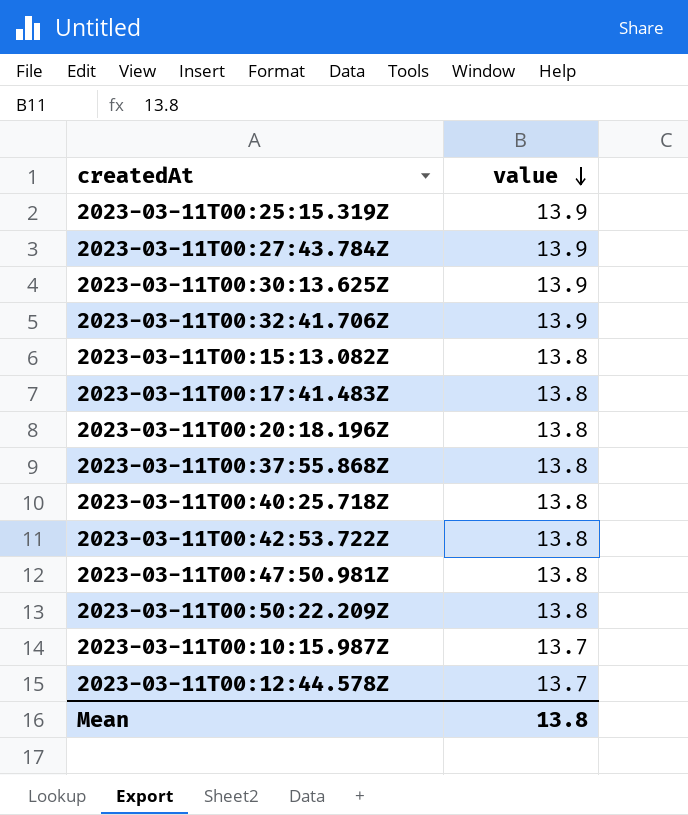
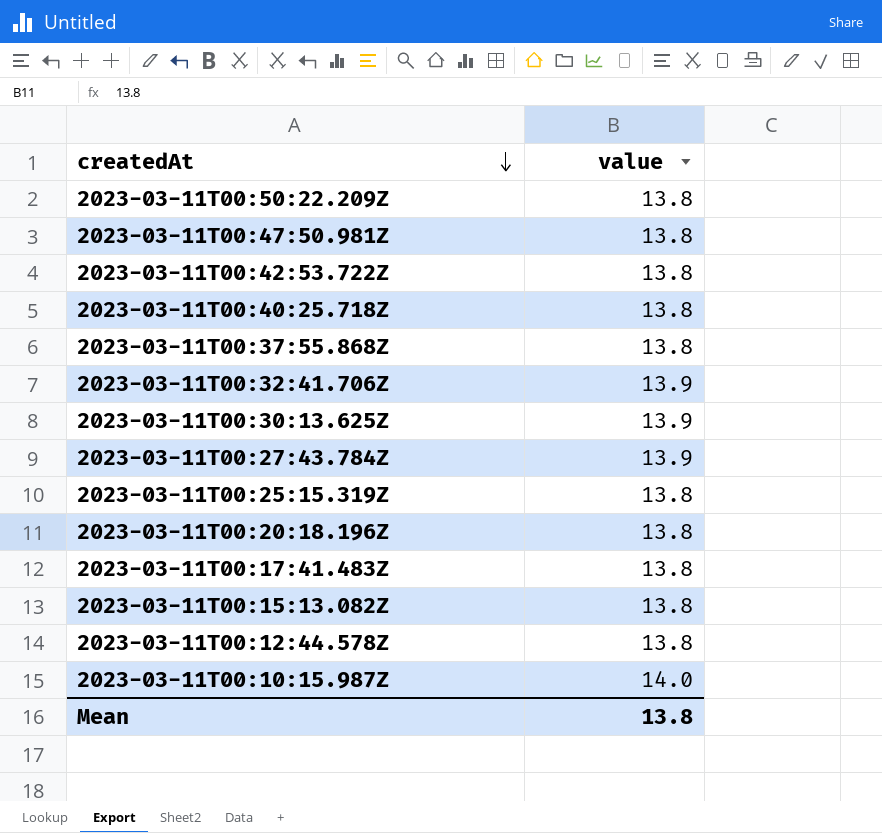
row order: value descending -> createdAt descending
2023-03-11T00:25:15.319Z | value: 13.9 -> 13.8
2023-03-11T00:12:44.578Z | value: 13.7 -> 13.8
2023-03-11T00:10:15.987Z | value: 13.7 -> 14.0

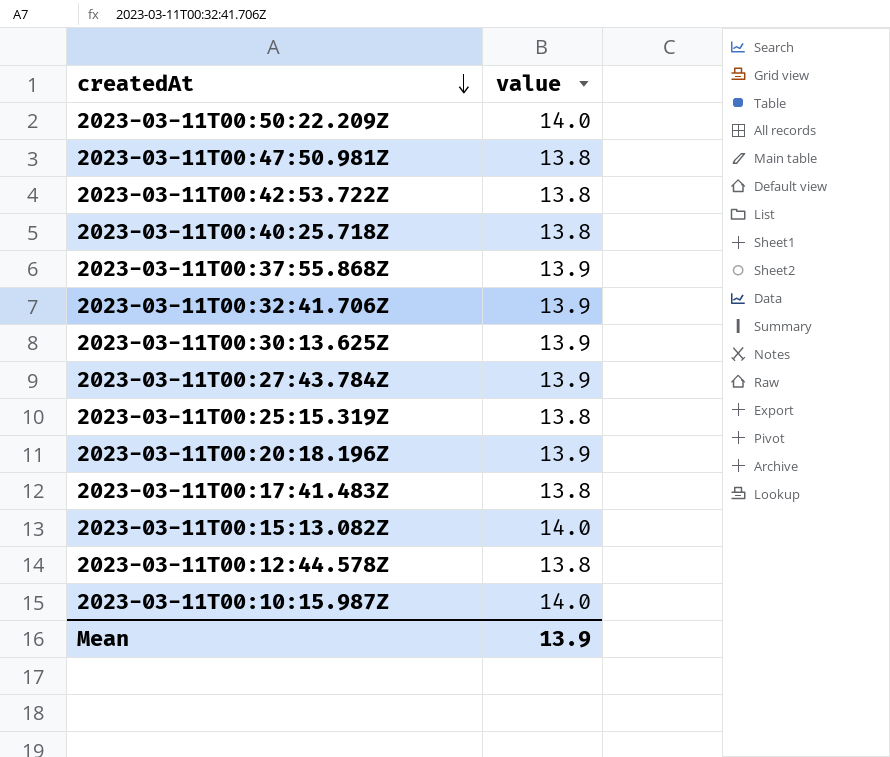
2023-03-11T00:50:22.209Z | value: 13.8 -> 14.0
2023-03-11T00:37:55.868Z | value: 13.8 -> 13.9
2023-03-11T00:20:18.196Z | value: 13.8 -> 13.9
2023-03-11T00:15:13.082Z | value: 13.8 -> 14.0
Mean | value: 13.8 -> 13.9

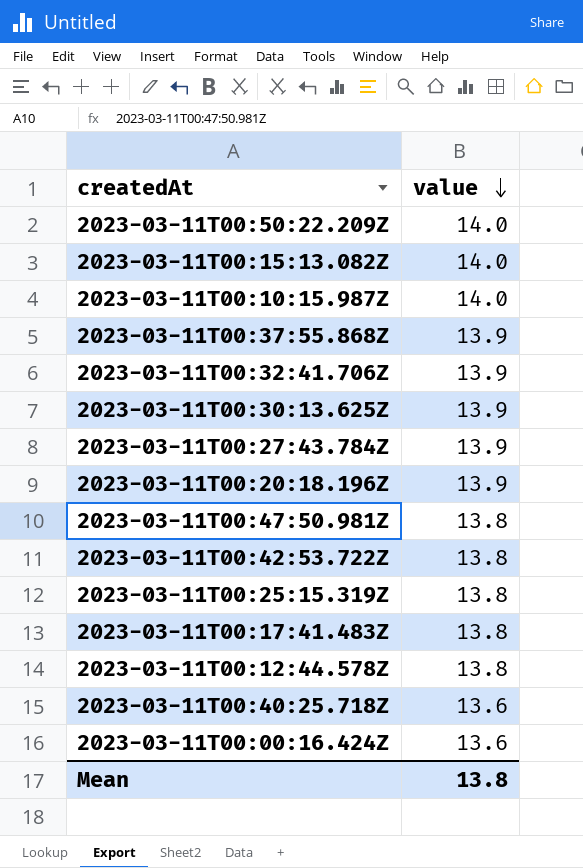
row order: createdAt descending -> value descending
2023-03-11T00:40:25.718Z | value: 13.8 -> 13.6
row 2023-03-11T00:00:16.424Z: none -> 13.6
Mean | value: 13.9 -> 13.8

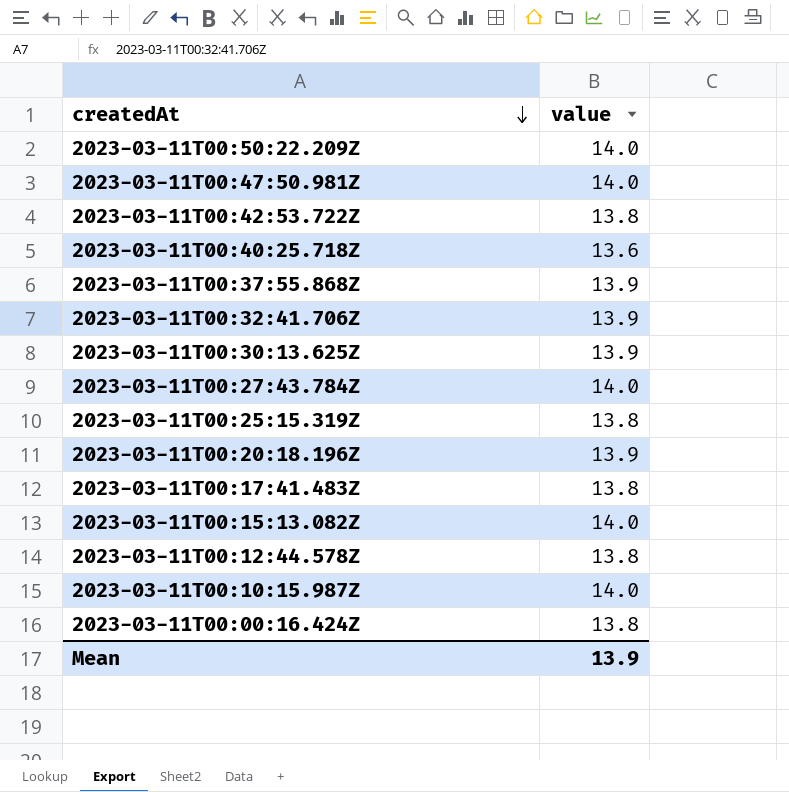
row order: value descending -> createdAt descending
2023-03-11T00:47:50.981Z | value: 13.8 -> 14.0
2023-03-11T00:27:43.784Z | value: 13.9 -> 14.0
2023-03-11T00:00:16.424Z | value: 13.6 -> 13.8
Mean | value: 13.8 -> 13.9

